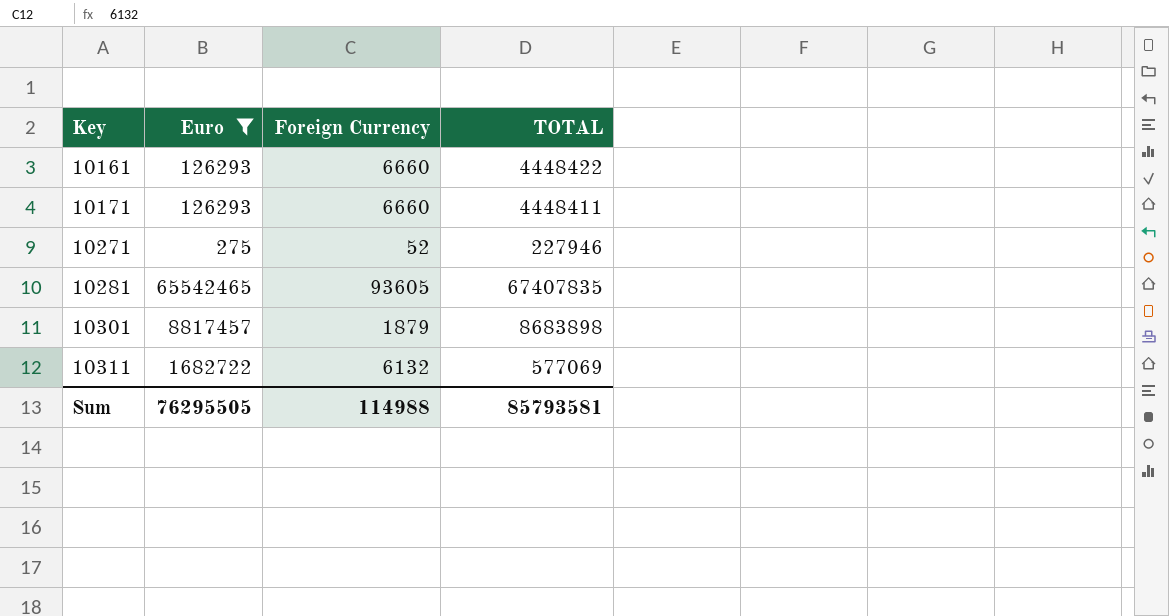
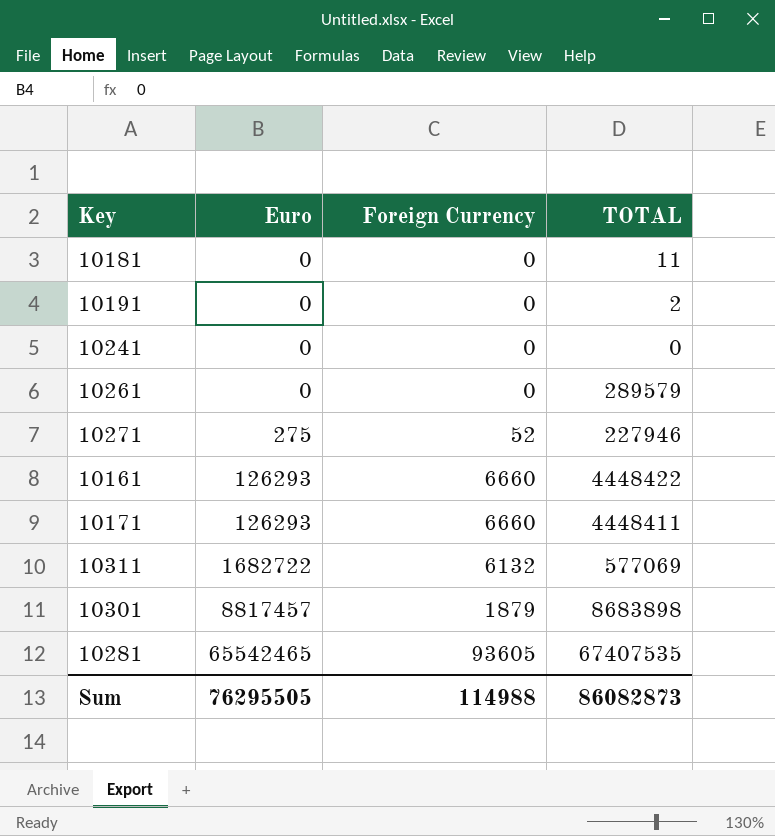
filter: Euro != 0 -> none
row order: Key ascending -> Euro ascending
10281 | TOTAL: 67407835 -> 67407535
Sum | TOTAL: 85793581 -> 86082873

